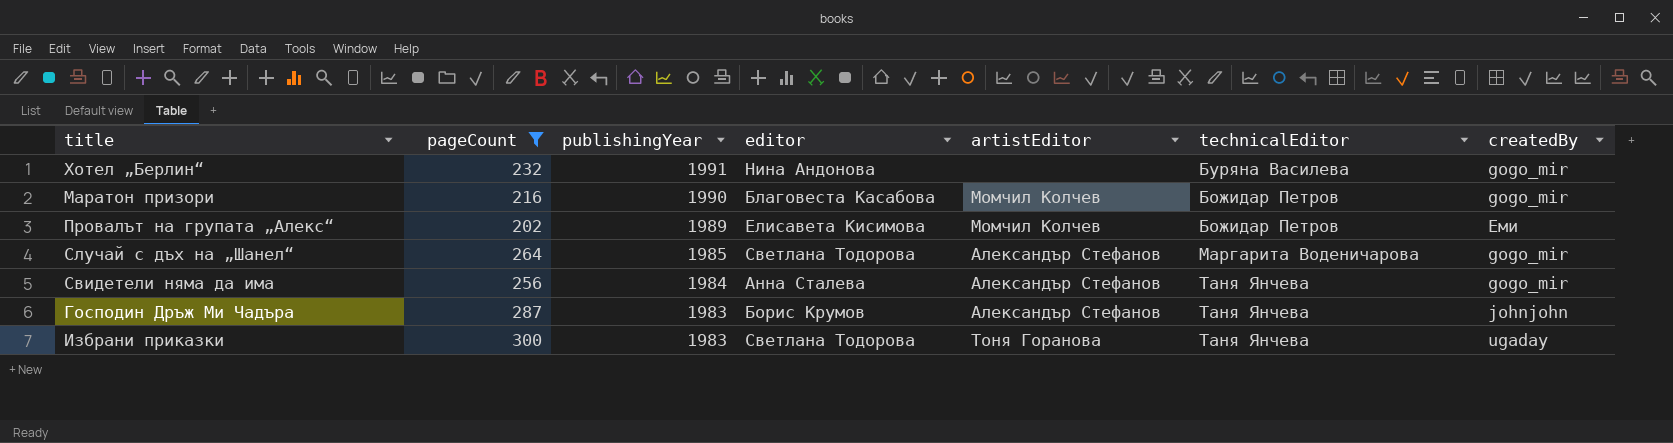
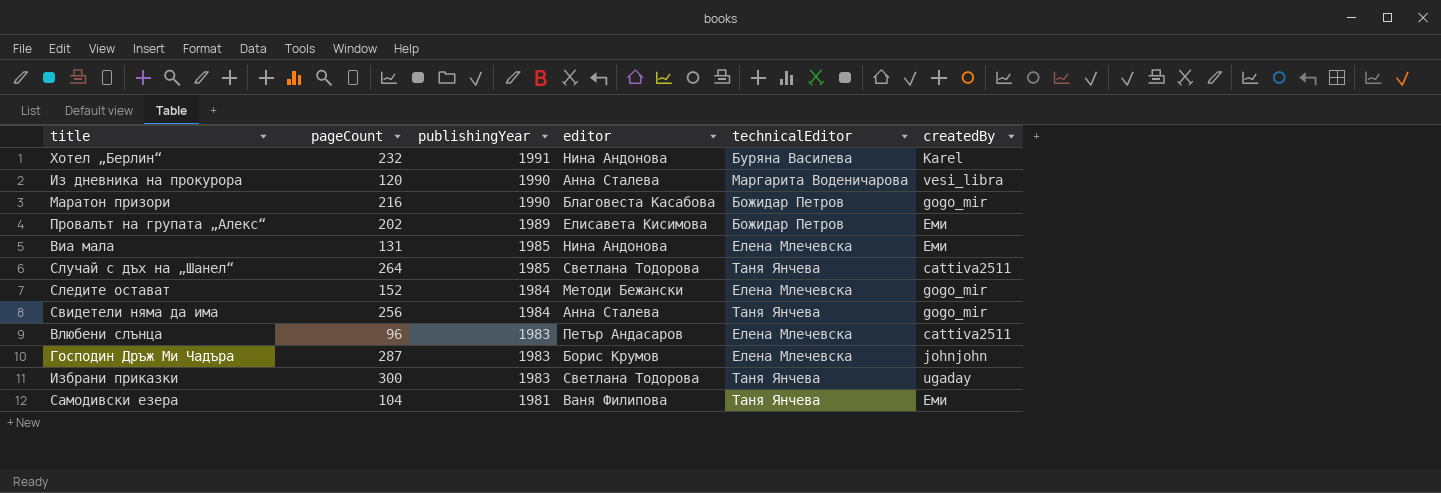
filter: pageCount >= 202 -> none
column artistEditor | position: 5 -> none
Хотел „Берлин“ | createdBy: gogo_mir -> Karel
Случай с дъх на „Шанел“ | technicalEditor: Маргарита Воденичарова -> Таня Янчева
Случай с дъх на „Шанел“ | createdBy: gogo_mir -> cattiva2511
Господин Дръж Ми Чадъра | technicalEditor: Таня Янчева -> Елена Млечевска

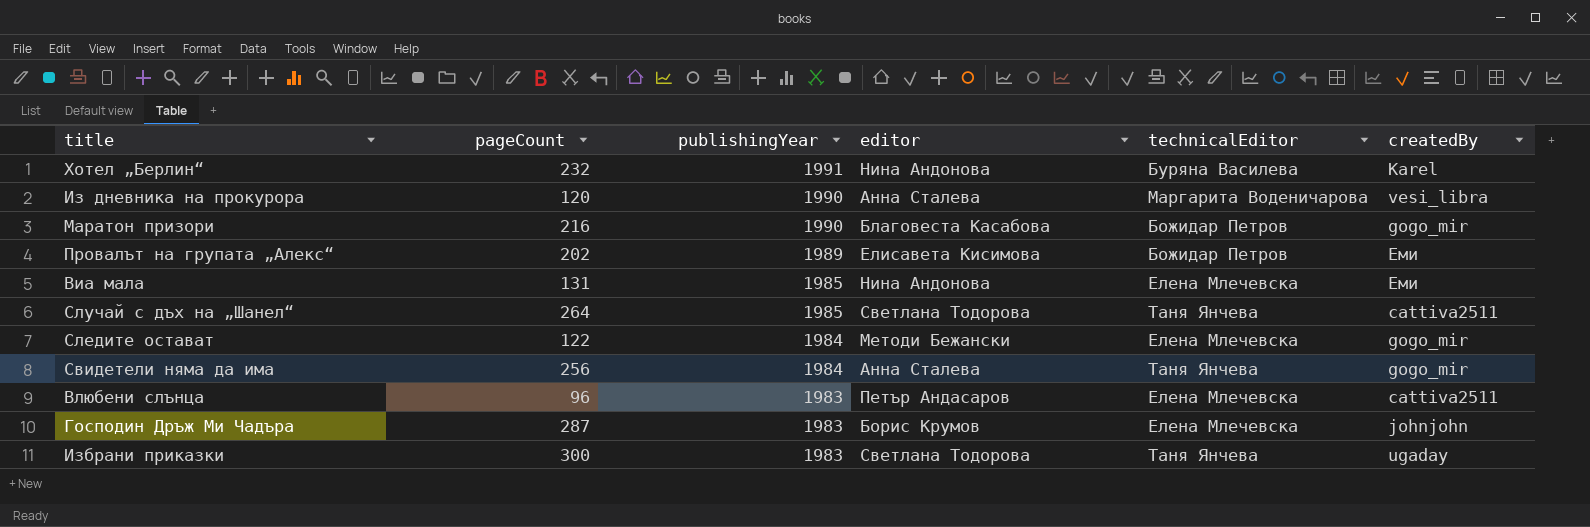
row Самодивски езера: 104 | 1981 | Ваня Филипова | Таня Янчева | Еми -> none
Следите остават | pageCount: 152 -> 122

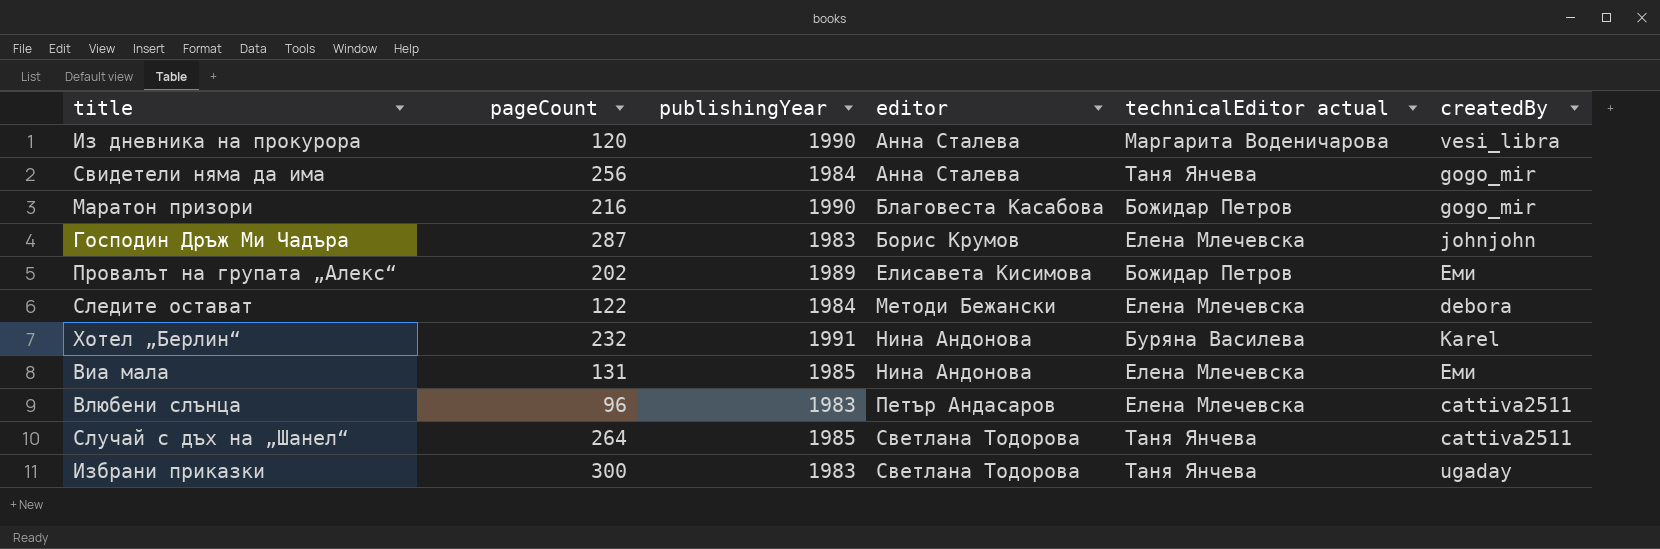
row order: publishingYear descending -> editor ascending
column name: technicalEditor -> technicalEditor actual
Следите остават | createdBy: gogo_mir -> debora

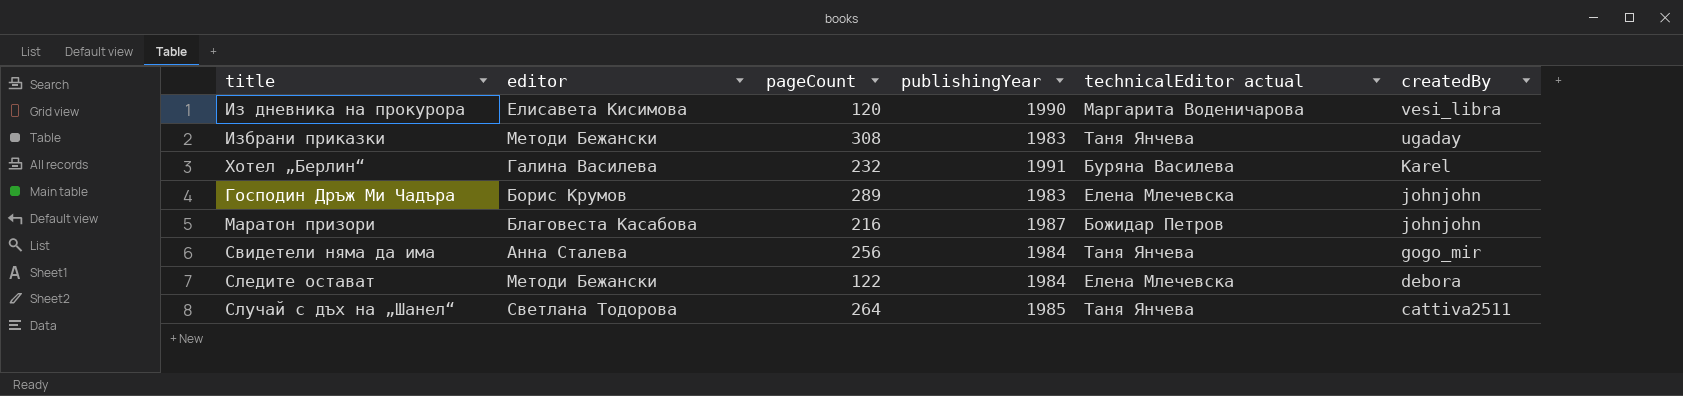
row order: editor ascending -> createdBy descending
column editor | position: 4 -> 2
row Провалът на групата „Алекс“: 202 | 1989 | Елисавета Кисимова | Божидар Петров | Еми -> none
row Виа мала: 131 | 1985 | Нина Андонова | Елена Млечевска | Еми -> none
row Влюбени слънца: 96 | 1983 | Петър Андасаров | Елена Млечевска | cattiva2511 -> none
Из дневника на прокурора | editor: Анна Сталева -> Елисавета Кисимова
Избрани приказки | editor: Светлана Тодорова -> Методи Бежански
Избрани приказки | pageCount: 300 -> 308
Хотел „Берлин“ | editor: Нина Андонова -> Галина Василева
Господин Дръж Ми Чадъра | pageCount: 287 -> 289
Маратон призори | publishingYear: 1990 -> 1987
Маратон призори | createdBy: gogo_mir -> johnjohn

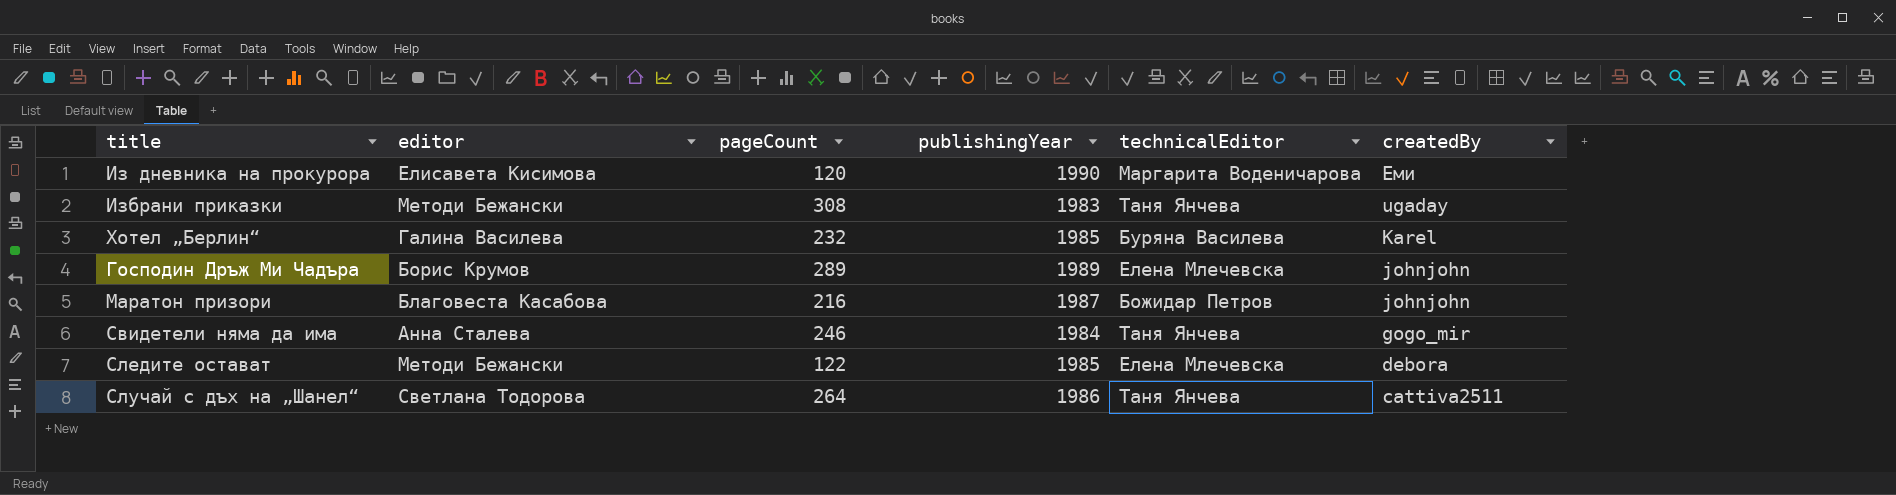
column name: technicalEditor actual -> technicalEditor
Из дневника на прокурора | createdBy: vesi_libra -> Еми
Хотел „Берлин“ | publishingYear: 1991 -> 1985
Господин Дръж Ми Чадъра | publishingYear: 1983 -> 1989
Свидетели няма да има | pageCount: 256 -> 246
Следите остават | publishingYear: 1984 -> 1985
Случай с дъх на „Шанел“ | publishingYear: 1985 -> 1986

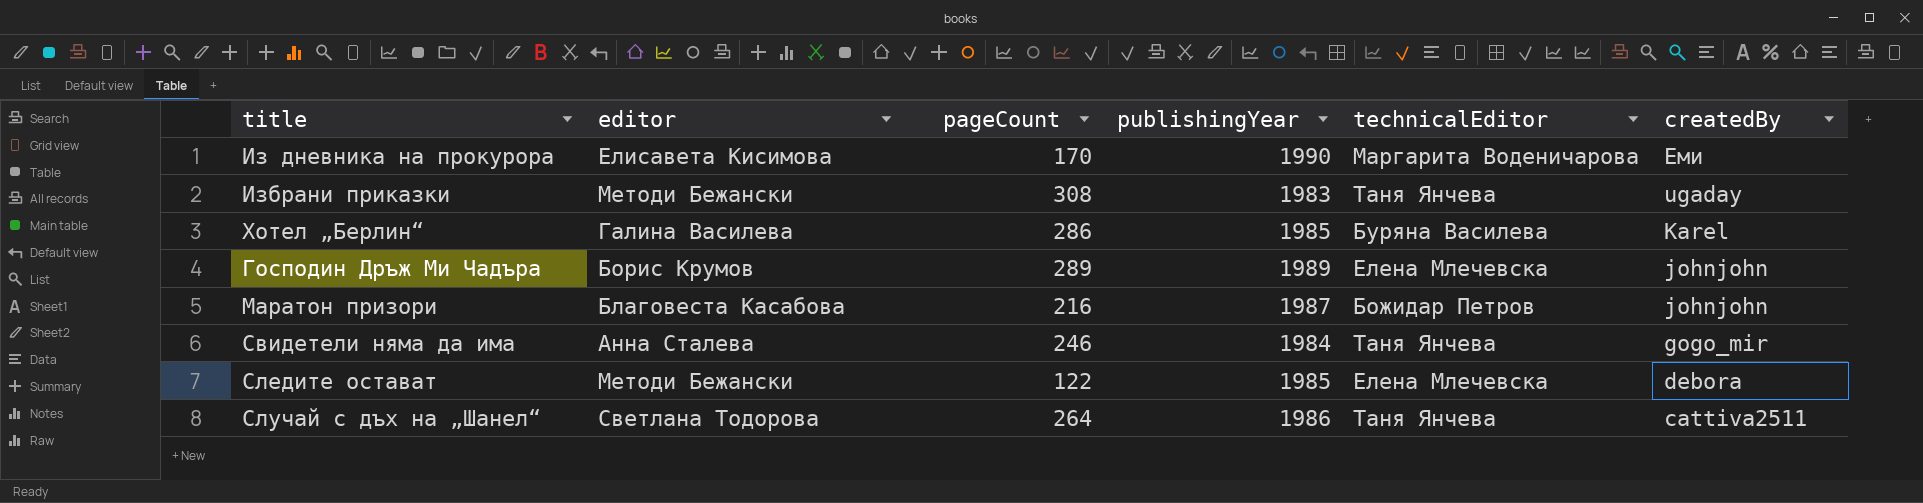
Из дневника на прокурора | pageCount: 120 -> 170
Хотел „Берлин“ | pageCount: 232 -> 286

